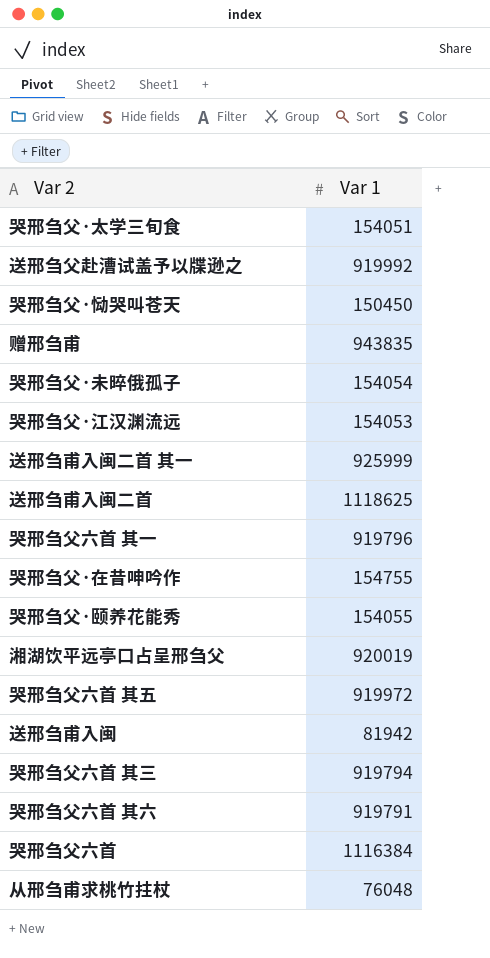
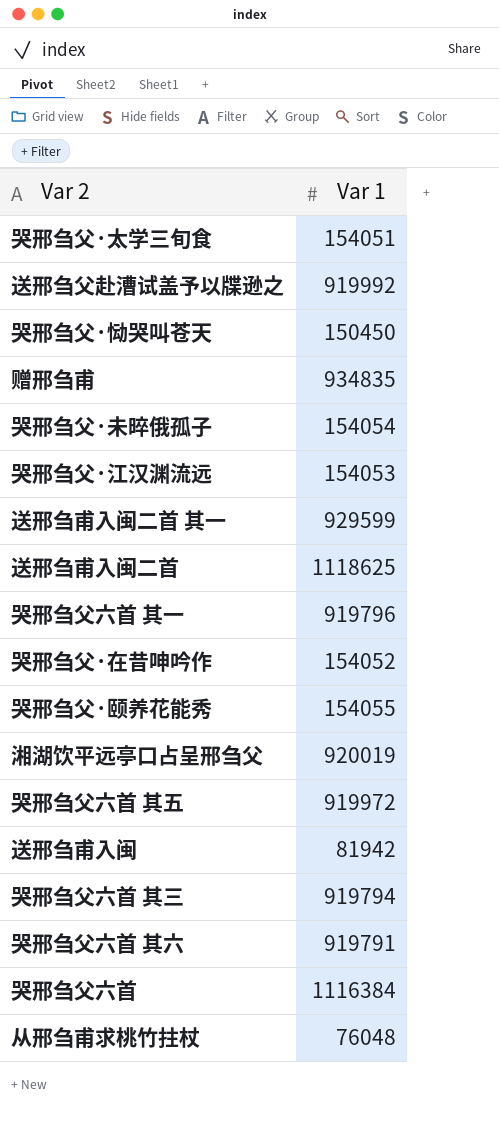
赠邢刍甫 | Var 1: 943835 -> 934835
送邢刍甫入闽二首 其一 | Var 1: 925999 -> 929599
哭邢刍父·在昔呻吟作 | Var 1: 154755 -> 154052

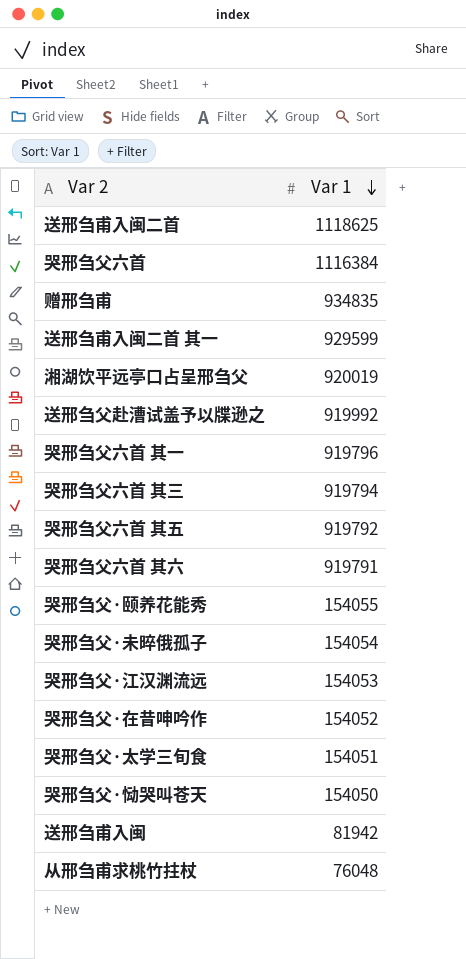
row order: none -> Var 1 descending
哭邢刍父六首 其五 | Var 1: 919972 -> 919792
哭邢刍父·恸哭叫苍天 | Var 1: 150450 -> 154050

